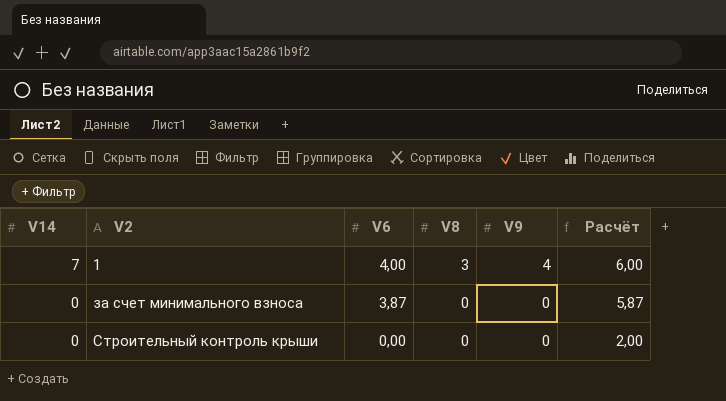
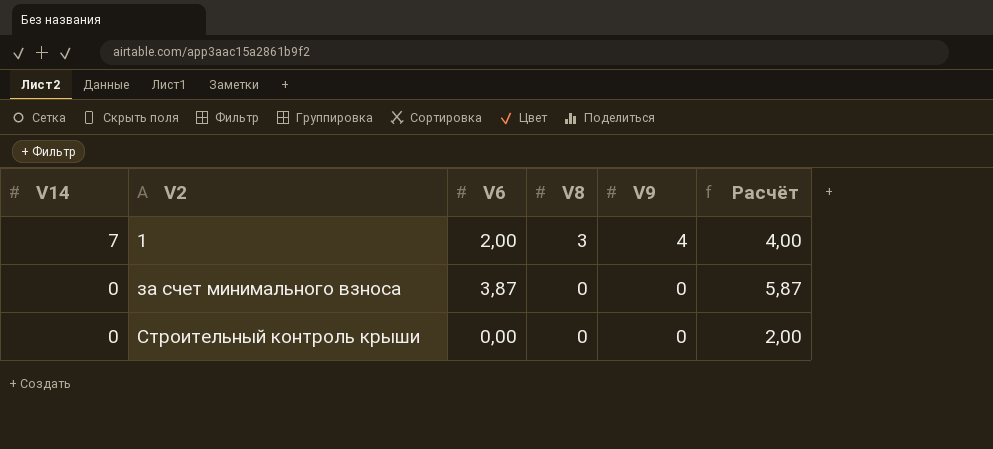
1 | V6: 4,00 -> 2,00
1 | Расчёт: 6,00 -> 4,00

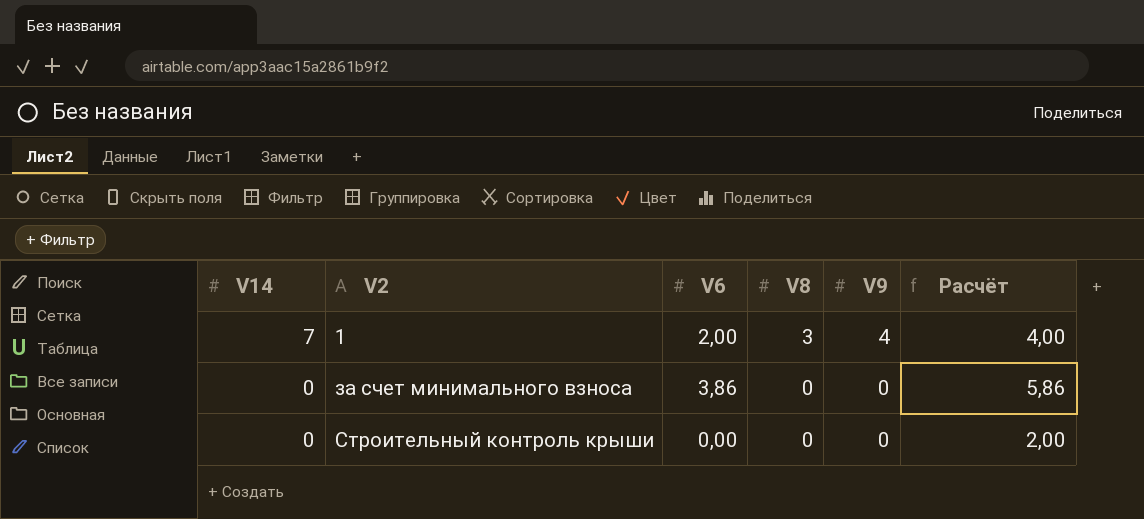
за счет минимального взноса | V6: 3,87 -> 3,86
за счет минимального взноса | Расчёт: 5,87 -> 5,86

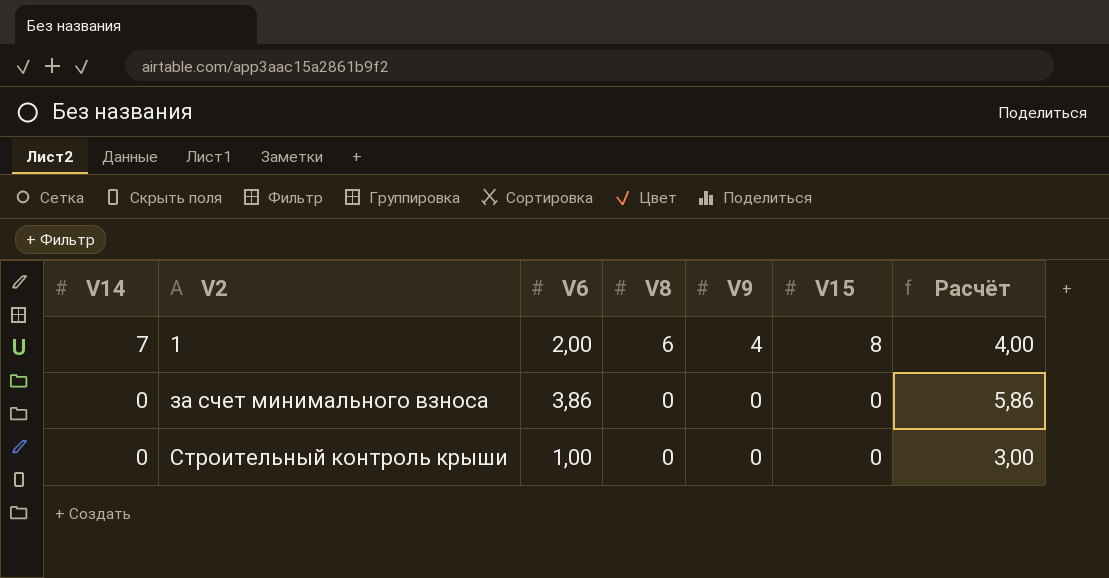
column V15 | position: none -> 6
1 | V8: 3 -> 6
Строительный контроль крыши | V6: 0,00 -> 1,00
Строительный контроль крыши | Расчёт: 2,00 -> 3,00

